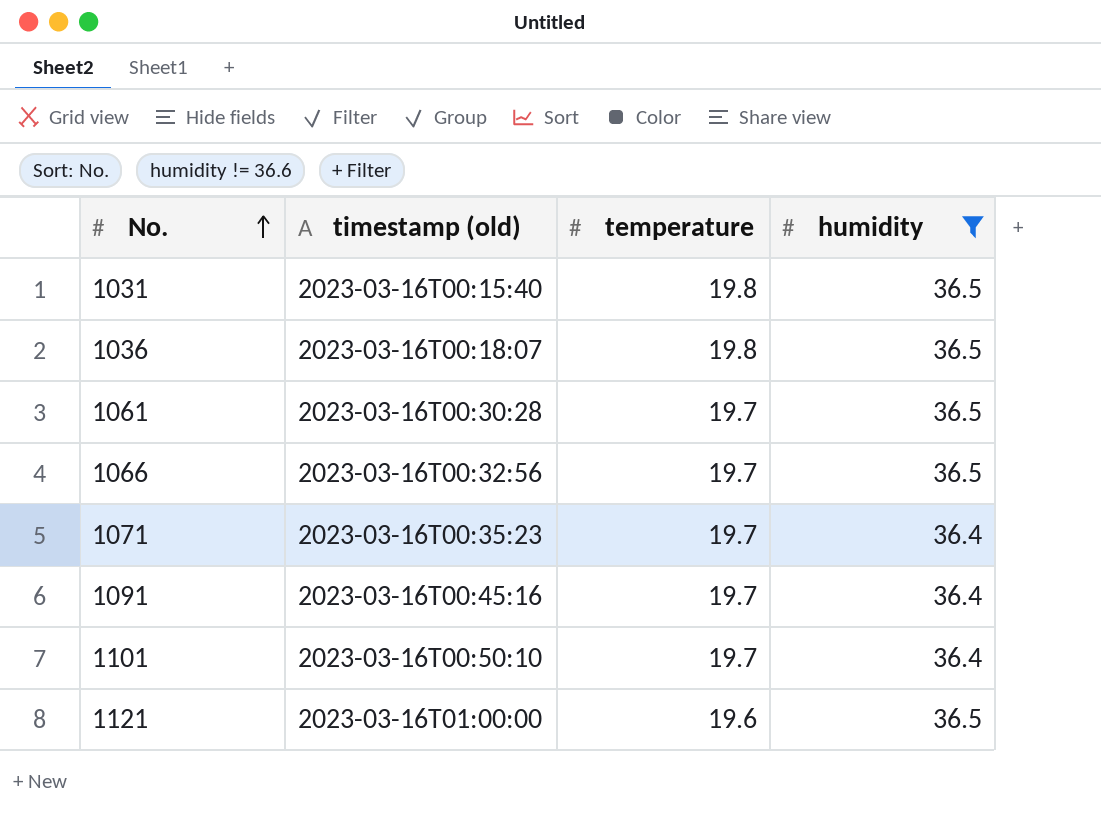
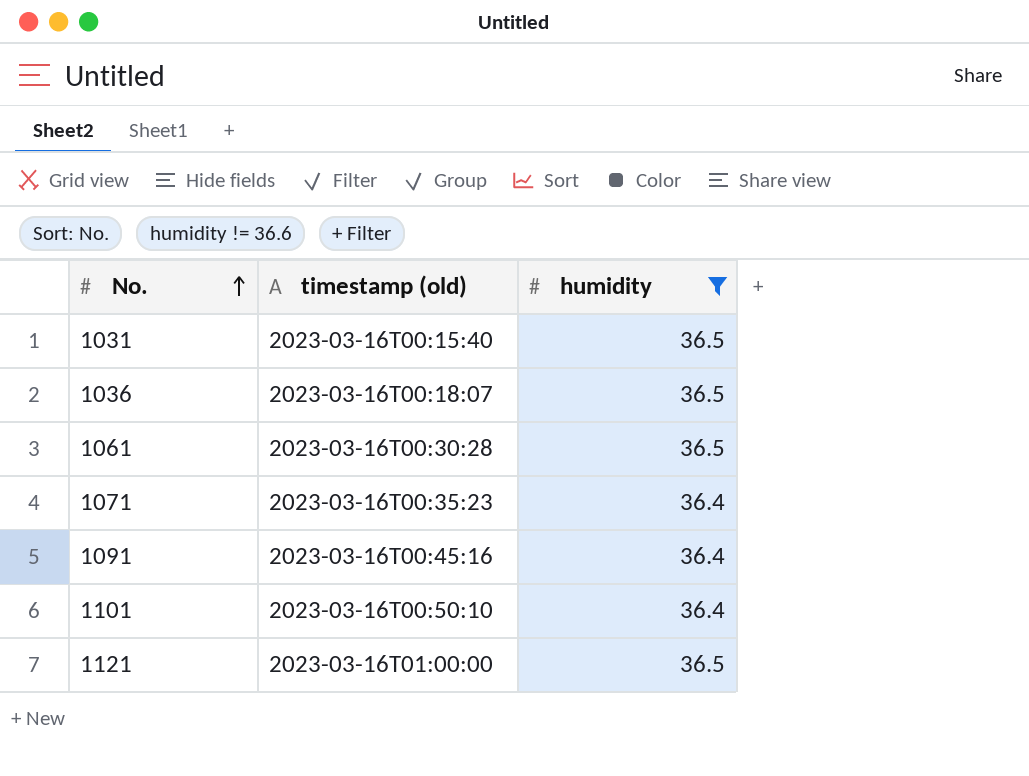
column temperature | position: 3 -> none
row 1066: 2023-03-16T00:32:56 | 19.7 | 36.5 -> none

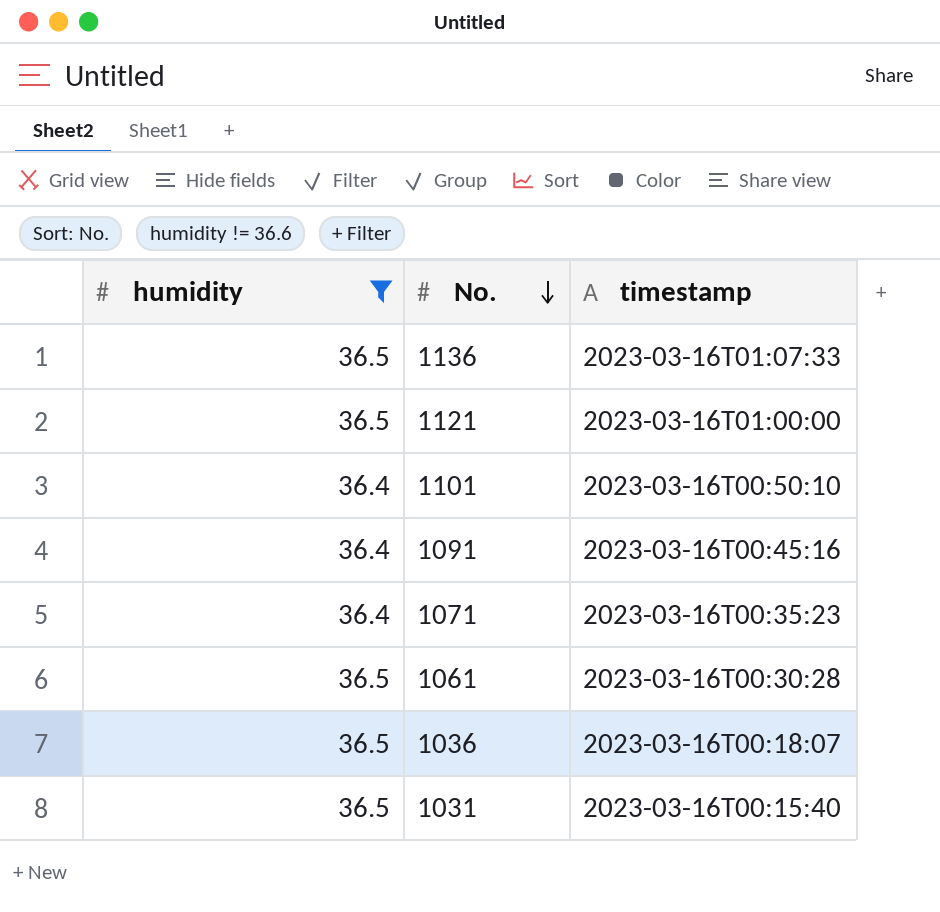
row order: No. ascending -> No. descending
column humidity | position: 3 -> 1
column name: timestamp (old) -> timestamp
row 1136: none -> 36.5 | 2023-03-16T01:07:33

